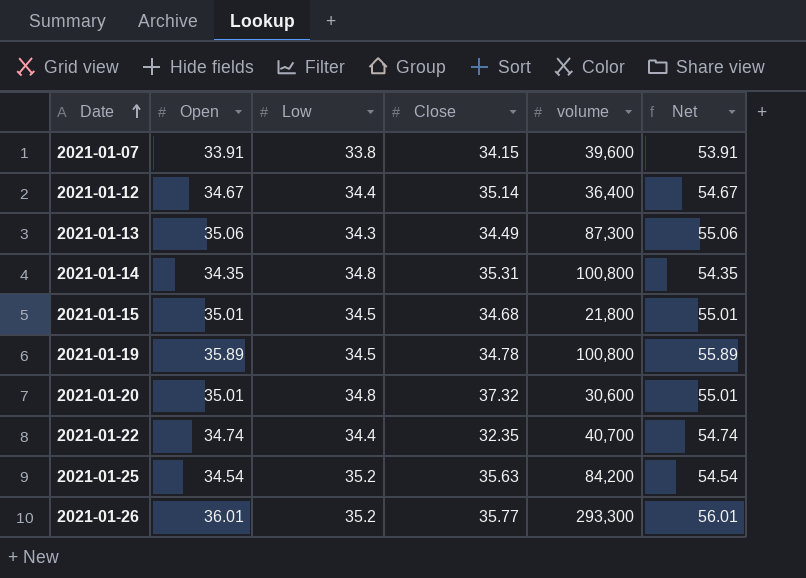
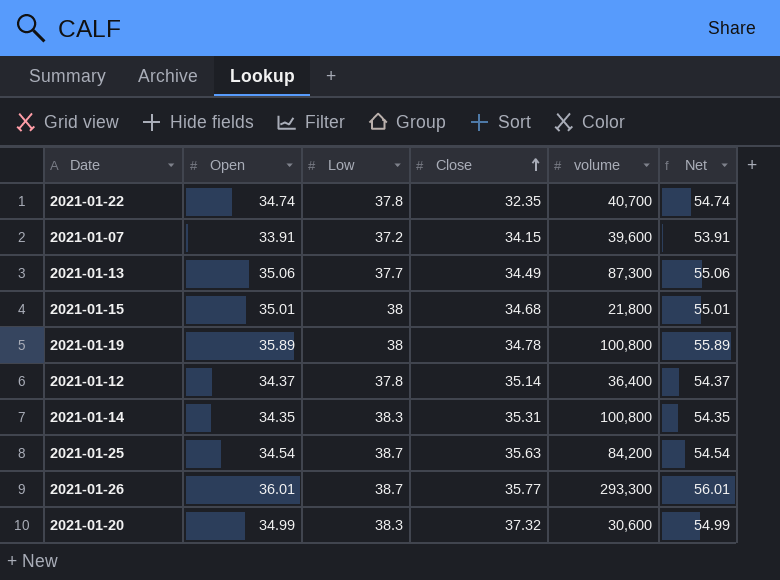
row order: Date ascending -> Close ascending
2021-01-22 | Low: 34.4 -> 37.8
2021-01-07 | Low: 33.8 -> 37.2
2021-01-13 | Low: 34.3 -> 37.7
2021-01-15 | Low: 34.5 -> 38
2021-01-19 | Low: 34.5 -> 38
2021-01-12 | Open: 34.67 -> 34.37
2021-01-12 | Low: 34.4 -> 37.8
2021-01-12 | Net: 54.67 -> 54.37
2021-01-14 | Low: 34.8 -> 38.3
2021-01-25 | Low: 35.2 -> 38.7
2021-01-26 | Low: 35.2 -> 38.7
2021-01-20 | Open: 35.01 -> 34.99
2021-01-20 | Low: 34.8 -> 38.3
2021-01-20 | Net: 55.01 -> 54.99

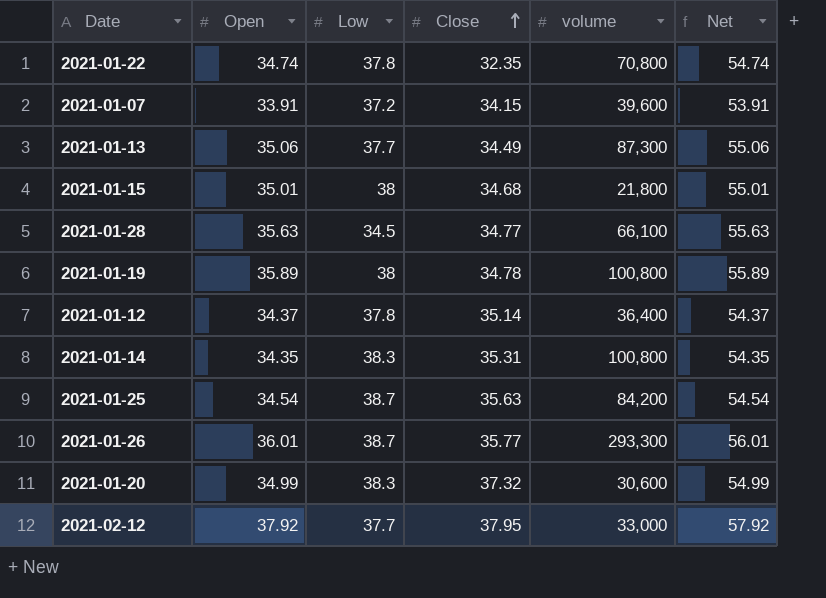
2021-01-22 | volume: 40,700 -> 70,800
row 2021-01-28: none -> 35.63 | 34.5 | 34.77 | 66,100 | 55.63
row 2021-02-12: none -> 37.92 | 37.7 | 37.95 | 33,000 | 57.92

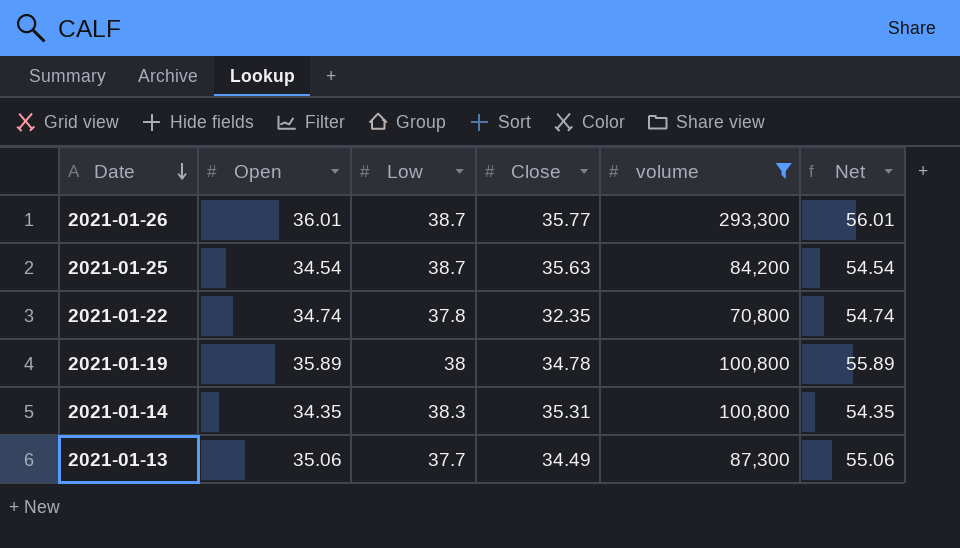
filter: none -> volume >= 70,800
row order: Close ascending -> Date descending

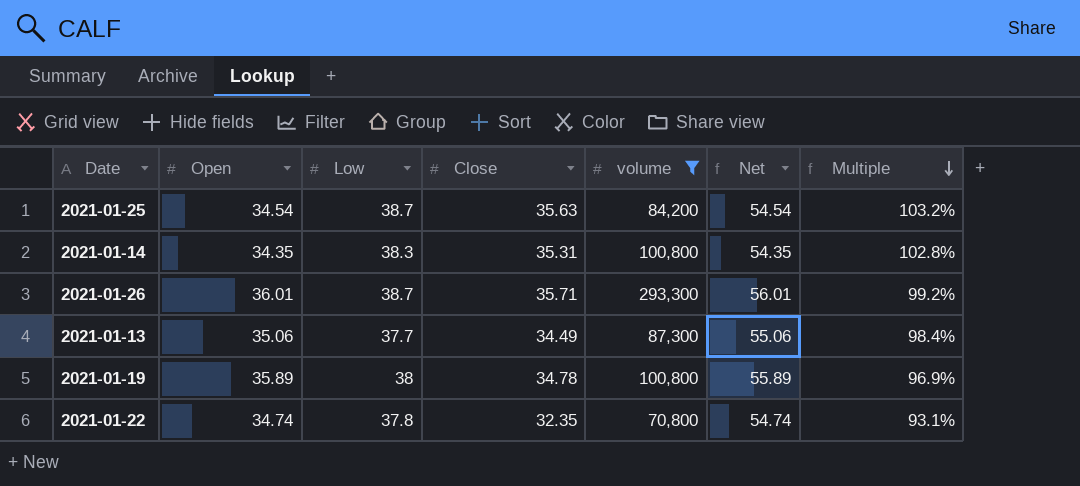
row order: Date descending -> Multiple descending
column Multiple | formula: none -> [Close] / [Open]
2021-01-26 | Close: 35.77 -> 35.71

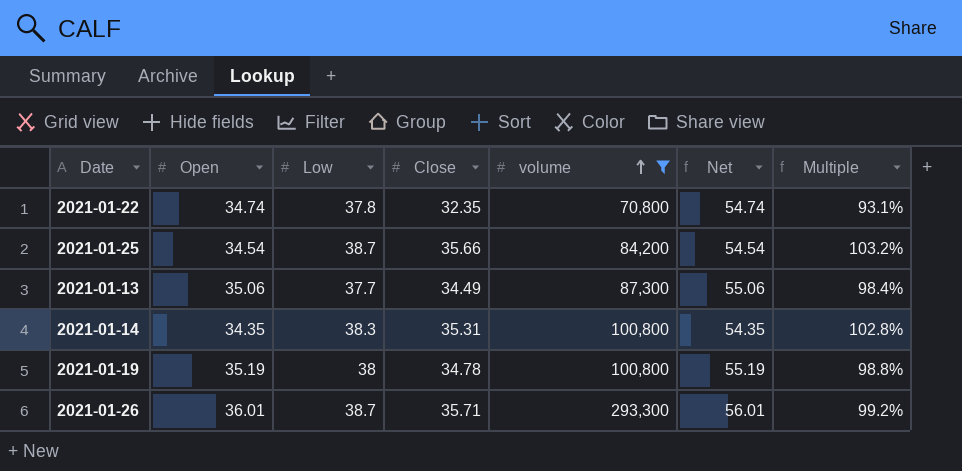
row order: Multiple descending -> volume ascending
2021-01-25 | Close: 35.63 -> 35.66
2021-01-19 | Open: 35.89 -> 35.19
2021-01-19 | Net: 55.89 -> 55.19
2021-01-19 | Multiple: 96.9% -> 98.8%

